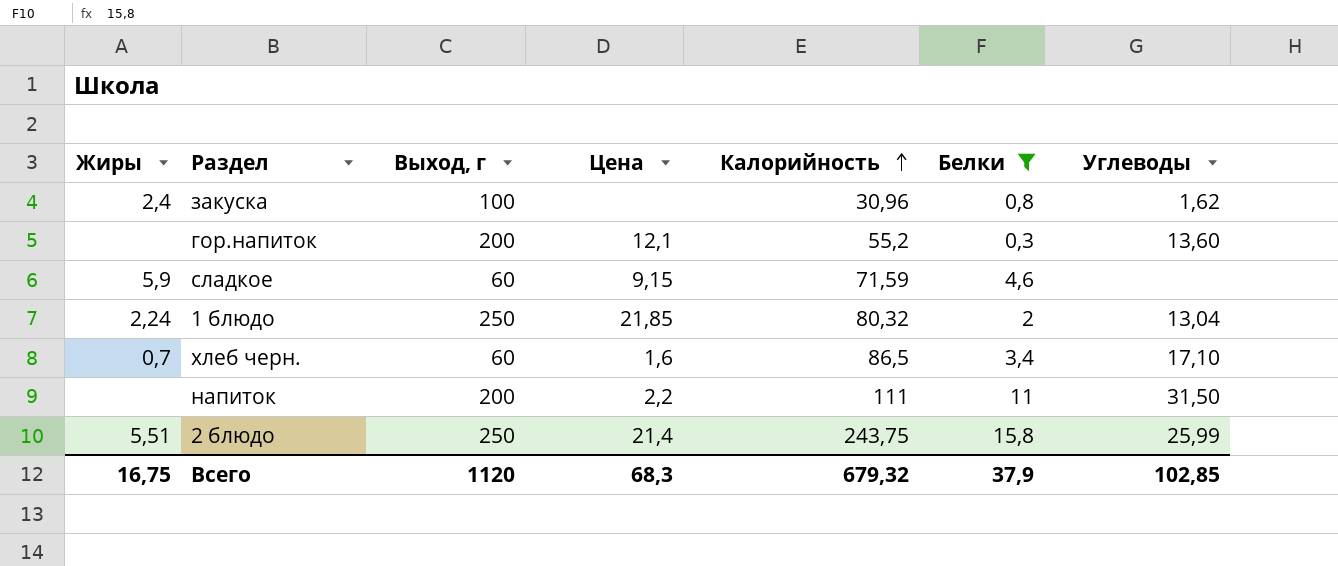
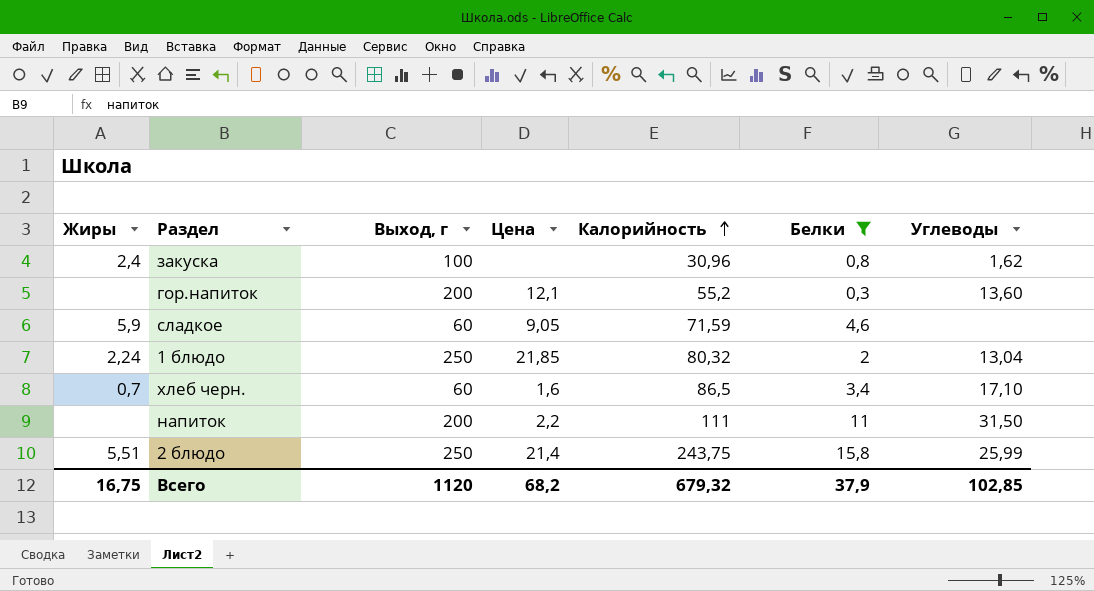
сладкое | Цена: 9,15 -> 9,05
Всего | Цена: 68,3 -> 68,2

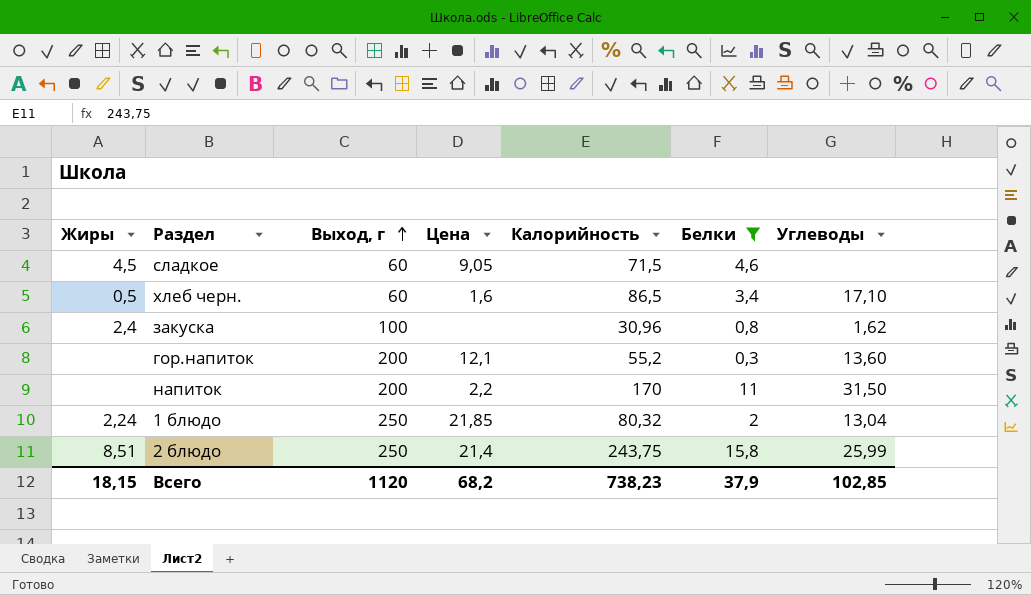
row order: Калорийность ascending -> Выход, г ascending
сладкое | Жиры: 5,9 -> 4,5
сладкое | Калорийность: 71,59 -> 71,5
хлеб черн. | Жиры: 0,7 -> 0,5
напиток | Калорийность: 111 -> 170
2 блюдо | Жиры: 5,51 -> 8,51
Всего | Жиры: 16,75 -> 18,15
Всего | Калорийность: 679,32 -> 738,23

